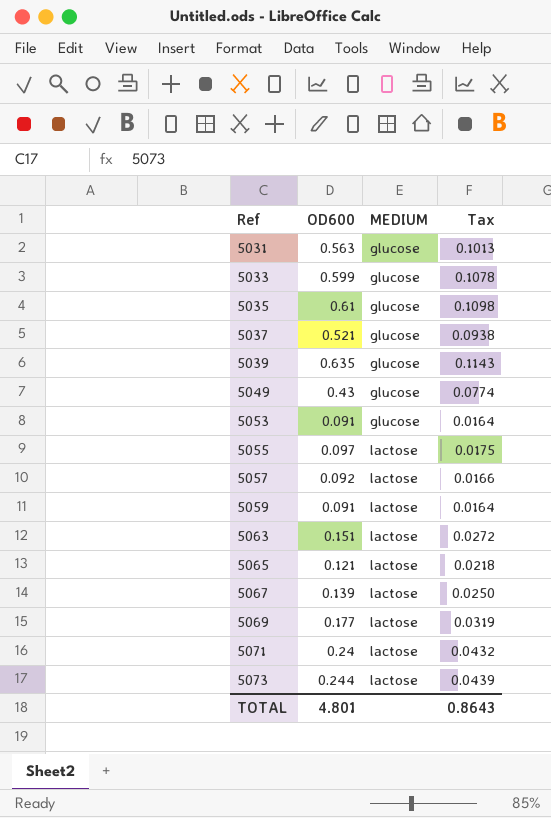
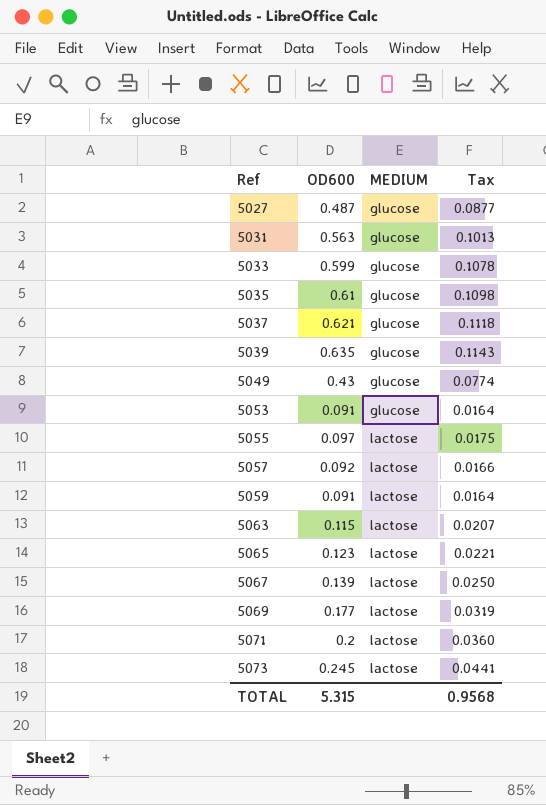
row 5027: none -> 0.487 | glucose | 0.0877
5037 | OD600: 0.521 -> 0.621
5037 | Tax: 0.0938 -> 0.1118
5063 | OD600: 0.151 -> 0.115
5063 | Tax: 0.0272 -> 0.0207
5065 | OD600: 0.121 -> 0.123
5065 | Tax: 0.0218 -> 0.0221
5071 | OD600: 0.24 -> 0.2
5071 | Tax: 0.0432 -> 0.0360
5073 | OD600: 0.244 -> 0.245
5073 | Tax: 0.0439 -> 0.0441
TOTAL | OD600: 4.801 -> 5.315
TOTAL | Tax: 0.8643 -> 0.9568

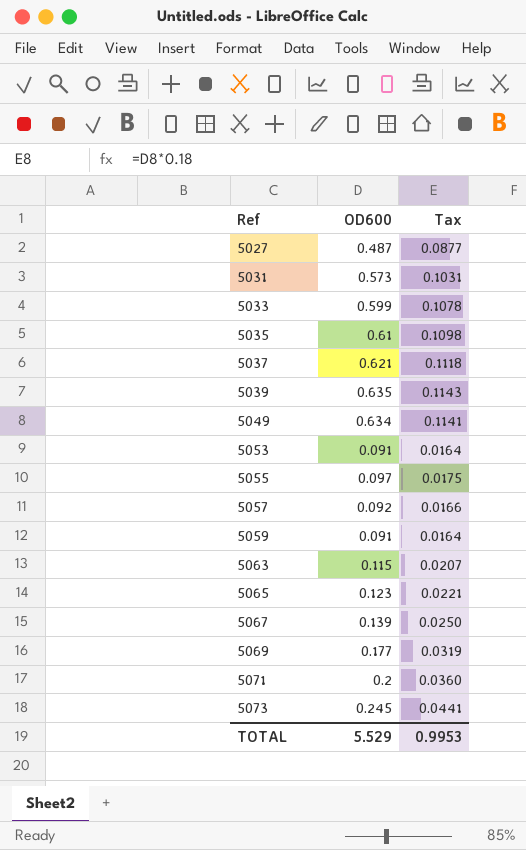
column MEDIUM | position: 3 -> none
5031 | OD600: 0.563 -> 0.573
5031 | Tax: 0.1013 -> 0.1031
5049 | OD600: 0.43 -> 0.634
5049 | Tax: 0.0774 -> 0.1141
TOTAL | OD600: 5.315 -> 5.529
TOTAL | Tax: 0.9568 -> 0.9953

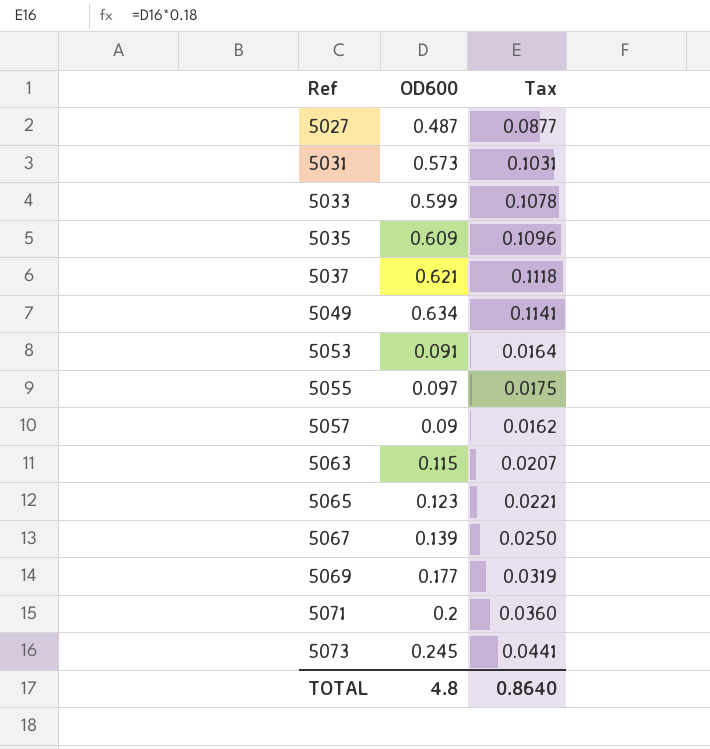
row 5039: 0.635 | 0.1143 -> none
row 5059: 0.091 | 0.0164 -> none
5035 | OD600: 0.61 -> 0.609
5035 | Tax: 0.1098 -> 0.1096
5057 | OD600: 0.092 -> 0.09
5057 | Tax: 0.0166 -> 0.0162
TOTAL | OD600: 5.529 -> 4.8
TOTAL | Tax: 0.9953 -> 0.8640

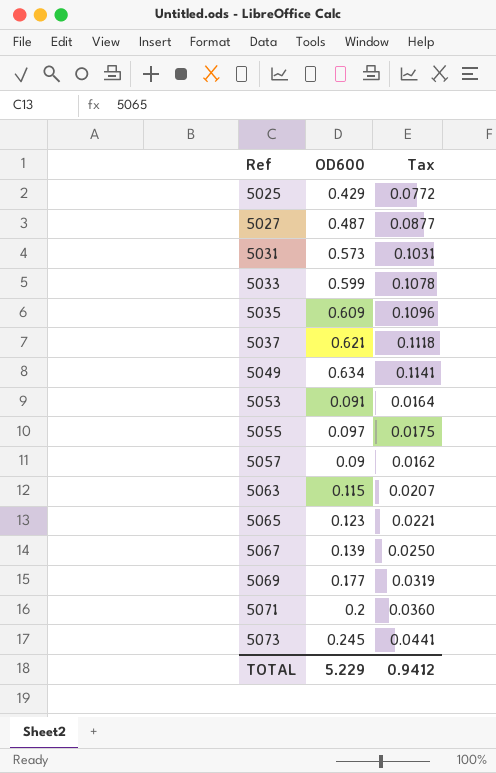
row 5025: none -> 0.429 | 0.0772
TOTAL | OD600: 4.8 -> 5.229
TOTAL | Tax: 0.8640 -> 0.9412

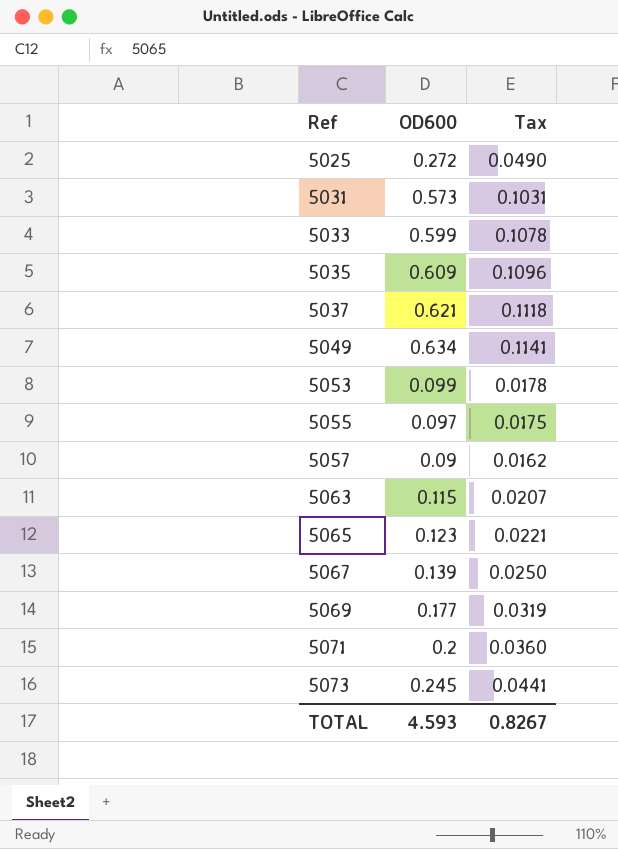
row 5027: 0.487 | 0.0877 -> none
5025 | OD600: 0.429 -> 0.272
5025 | Tax: 0.0772 -> 0.0490
5053 | OD600: 0.091 -> 0.099
5053 | Tax: 0.0164 -> 0.0178
TOTAL | OD600: 5.229 -> 4.593
TOTAL | Tax: 0.9412 -> 0.8267

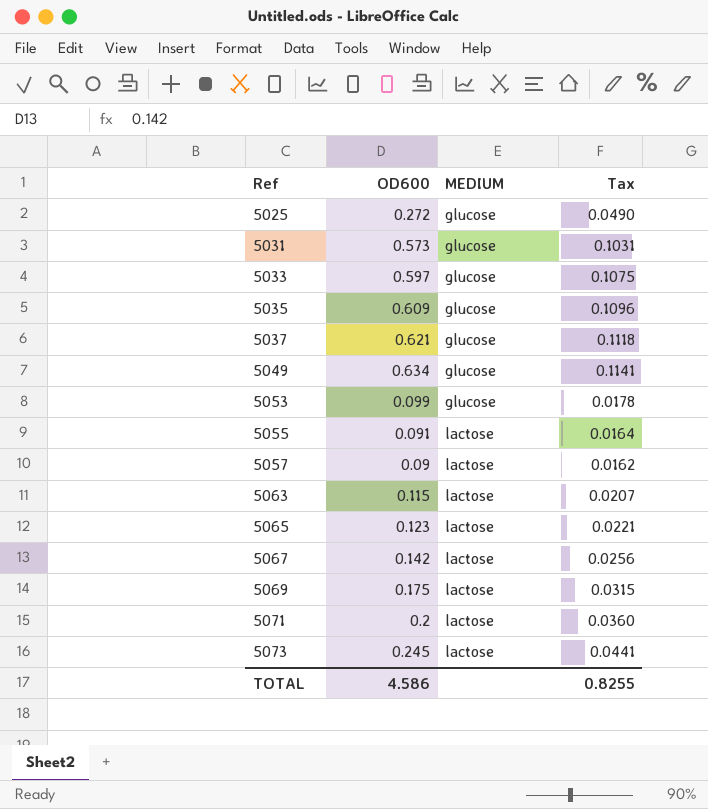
column MEDIUM | position: none -> 3
5033 | OD600: 0.599 -> 0.597
5033 | Tax: 0.1078 -> 0.1075
5055 | OD600: 0.097 -> 0.091
5055 | Tax: 0.0175 -> 0.0164
5067 | OD600: 0.139 -> 0.142
5067 | Tax: 0.0250 -> 0.0256
5069 | OD600: 0.177 -> 0.175
5069 | Tax: 0.0319 -> 0.0315
TOTAL | OD600: 4.593 -> 4.586
TOTAL | Tax: 0.8267 -> 0.8255

